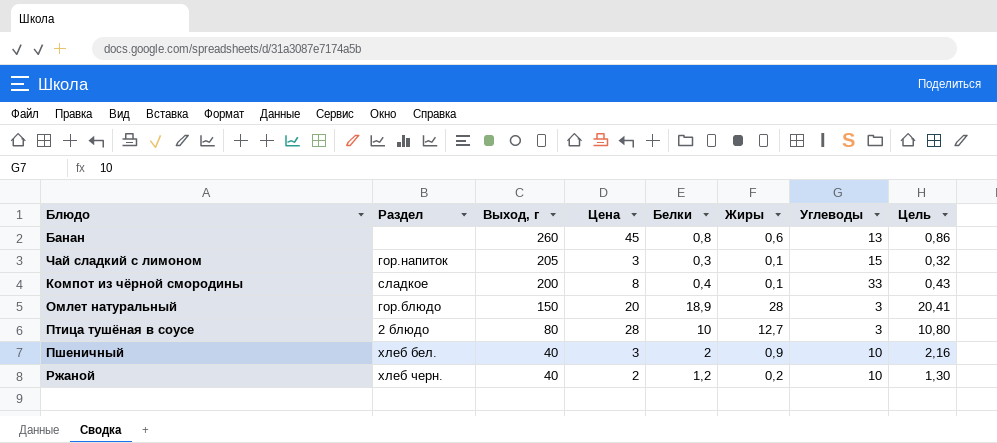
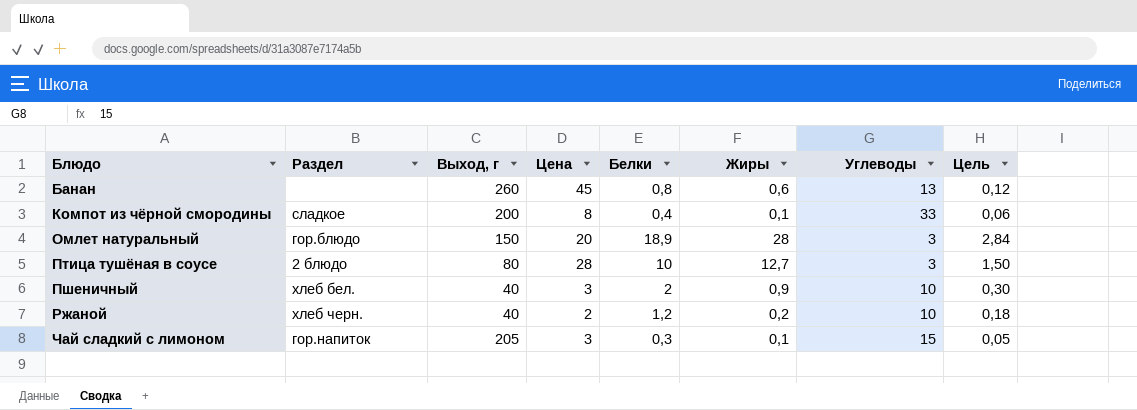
row order: Выход, г descending -> Блюдо ascending
column Цель | formula: [Белки] * 1,08 -> [Белки] * 0,15

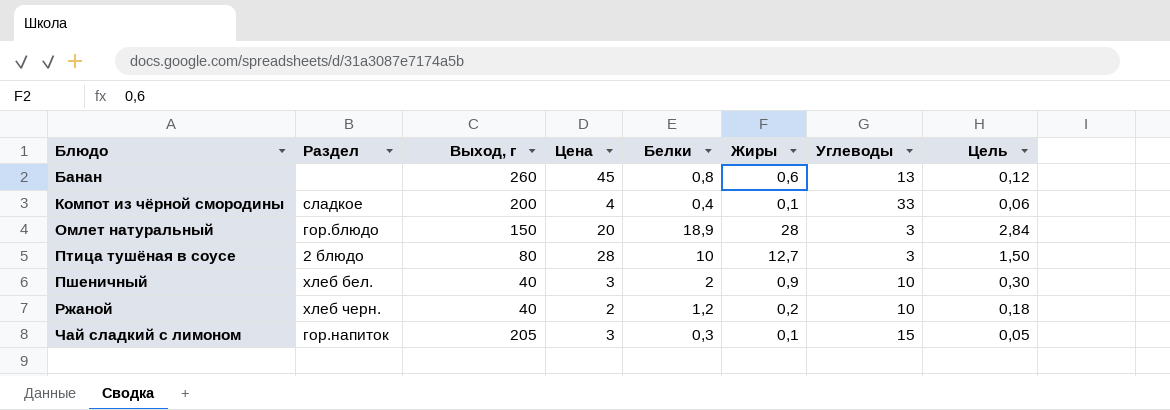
Компот из чёрной смородины | Цена: 8 -> 4

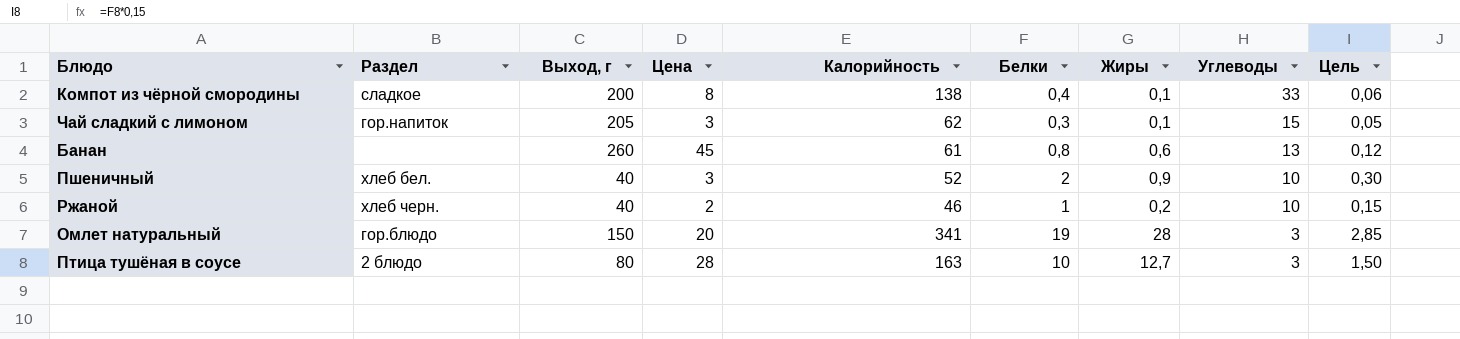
row order: Блюдо ascending -> Углеводы descending
column Калорийность | position: none -> 5
Компот из чёрной смородины | Цена: 4 -> 8
Ржаной | Белки: 1,2 -> 1
Ржаной | Цель: 0,18 -> 0,15
Омлет натуральный | Белки: 18,9 -> 19
Омлет натуральный | Цель: 2,84 -> 2,85

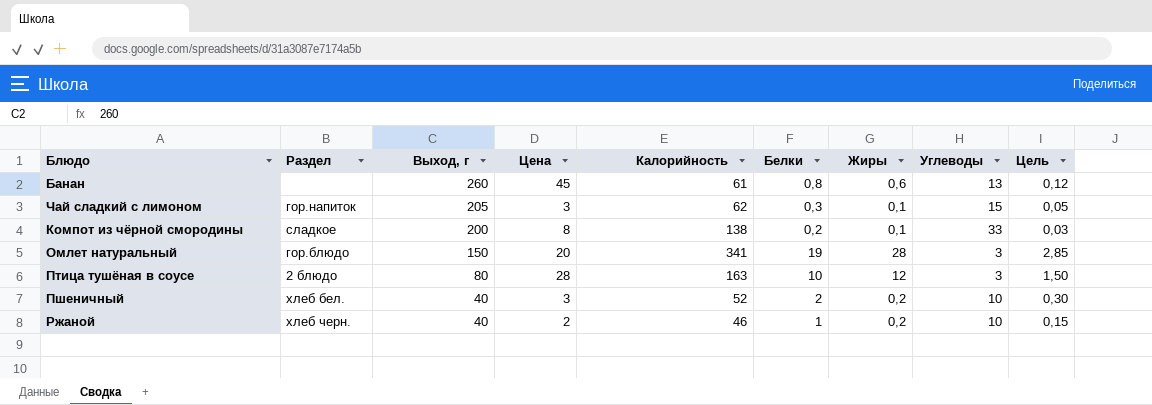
row order: Углеводы descending -> Выход, г descending
Компот из чёрной смородины | Белки: 0,4 -> 0,2
Компот из чёрной смородины | Цель: 0,06 -> 0,03
Птица тушёная в соусе | Жиры: 12,7 -> 12
Пшеничный | Жиры: 0,9 -> 0,2

